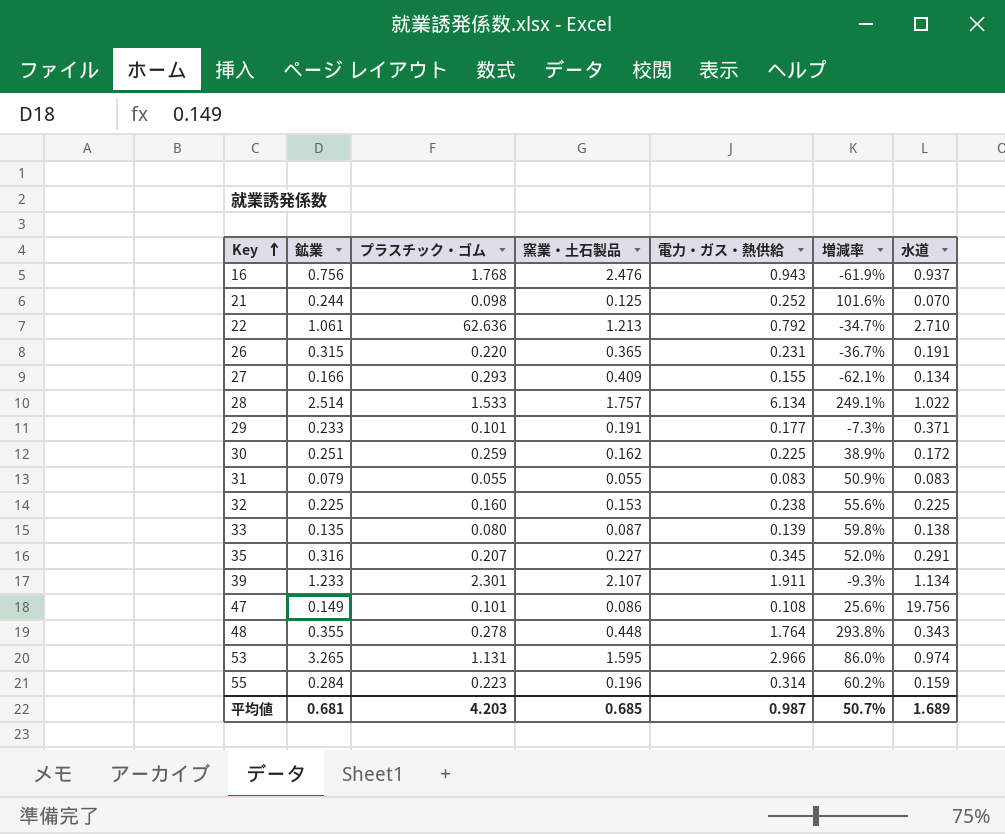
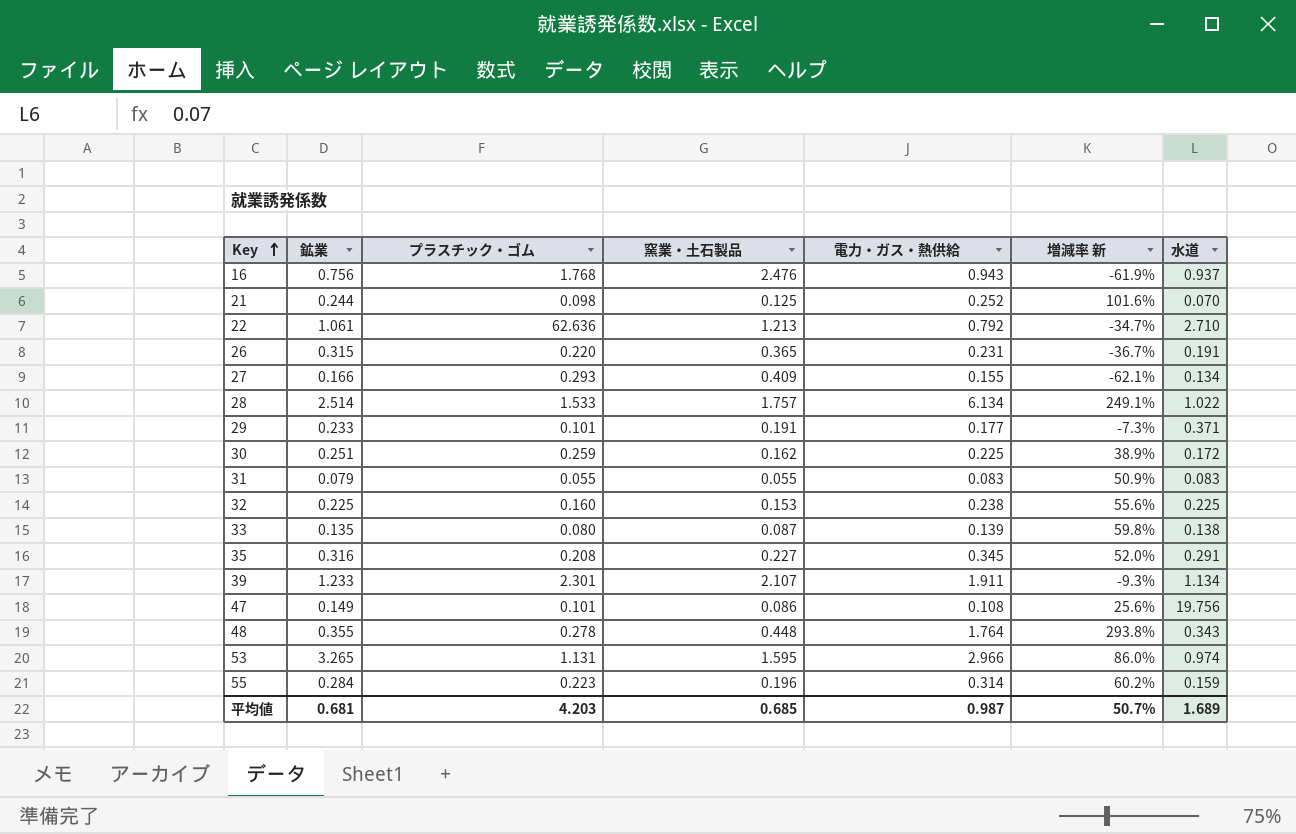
column name: 増減率 -> 増減率 新
35 | プラスチック・ゴム: 0.207 -> 0.208

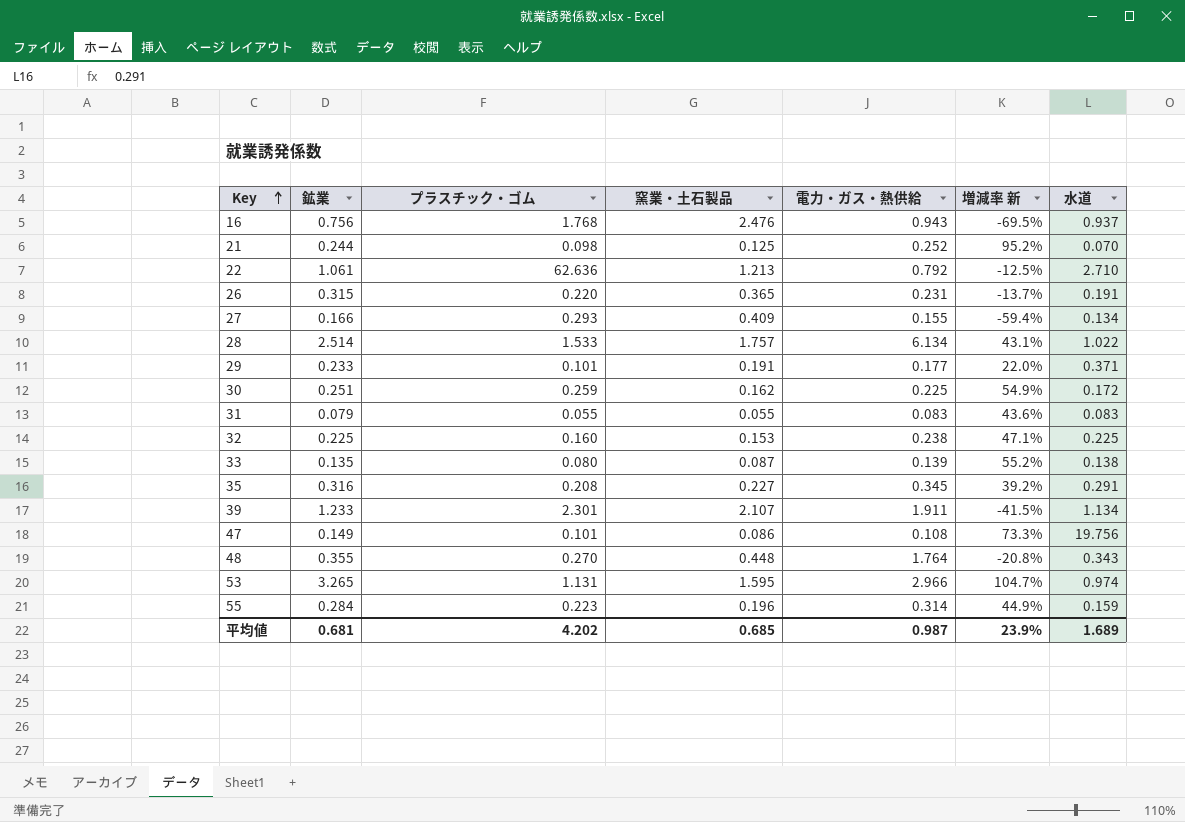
column 増減率 新 | formula: ([電力・ガス・熱供給] - [窯業・土石製品]) / [窯業・土石製品] -> ([鉱業] - [窯業・土石製品]) / [窯業・土石製品]
48 | プラスチック・ゴム: 0.278 -> 0.270
平均値 | プラスチック・ゴム: 4.203 -> 4.202
平均値 | 増減率 新: 50.7% -> 23.9%

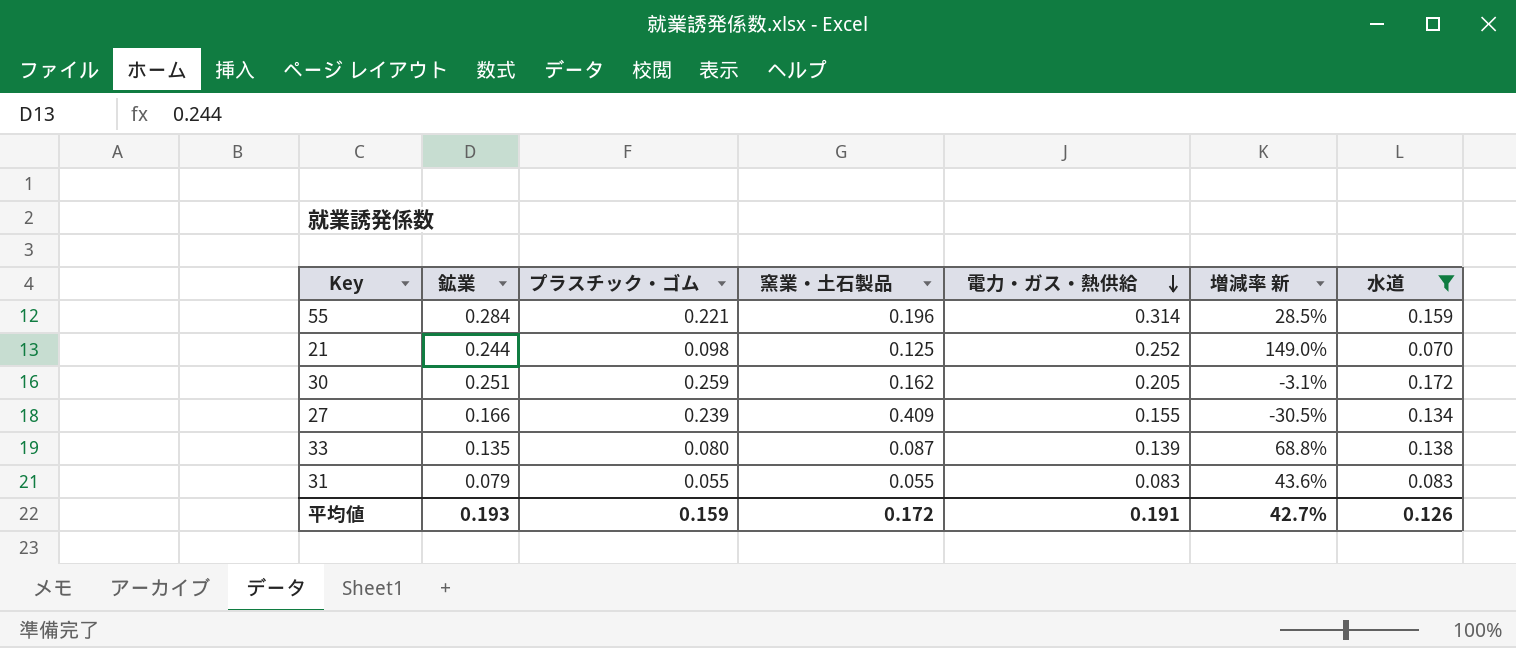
filter: none -> 水道 <= 0.172
row order: Key ascending -> 電力・ガス・熱供給 descending
column 増減率 新 | formula: ([鉱業] - [窯業・土石製品]) / [窯業・土石製品] -> ([鉱業] - [プラスチック・ゴム]) / [プラスチック・ゴム]
55 | プラスチック・ゴム: 0.223 -> 0.221
30 | 電力・ガス・熱供給: 0.225 -> 0.205
27 | プラスチック・ゴム: 0.293 -> 0.239
平均値 | 鉱業: 0.681 -> 0.193
平均値 | プラスチック・ゴム: 4.202 -> 0.159
平均値 | 窯業・土石製品: 0.685 -> 0.172
平均値 | 電力・ガス・熱供給: 0.987 -> 0.191
平均値 | 増減率 新: 23.9% -> 42.7%
平均値 | 水道: 1.689 -> 0.126

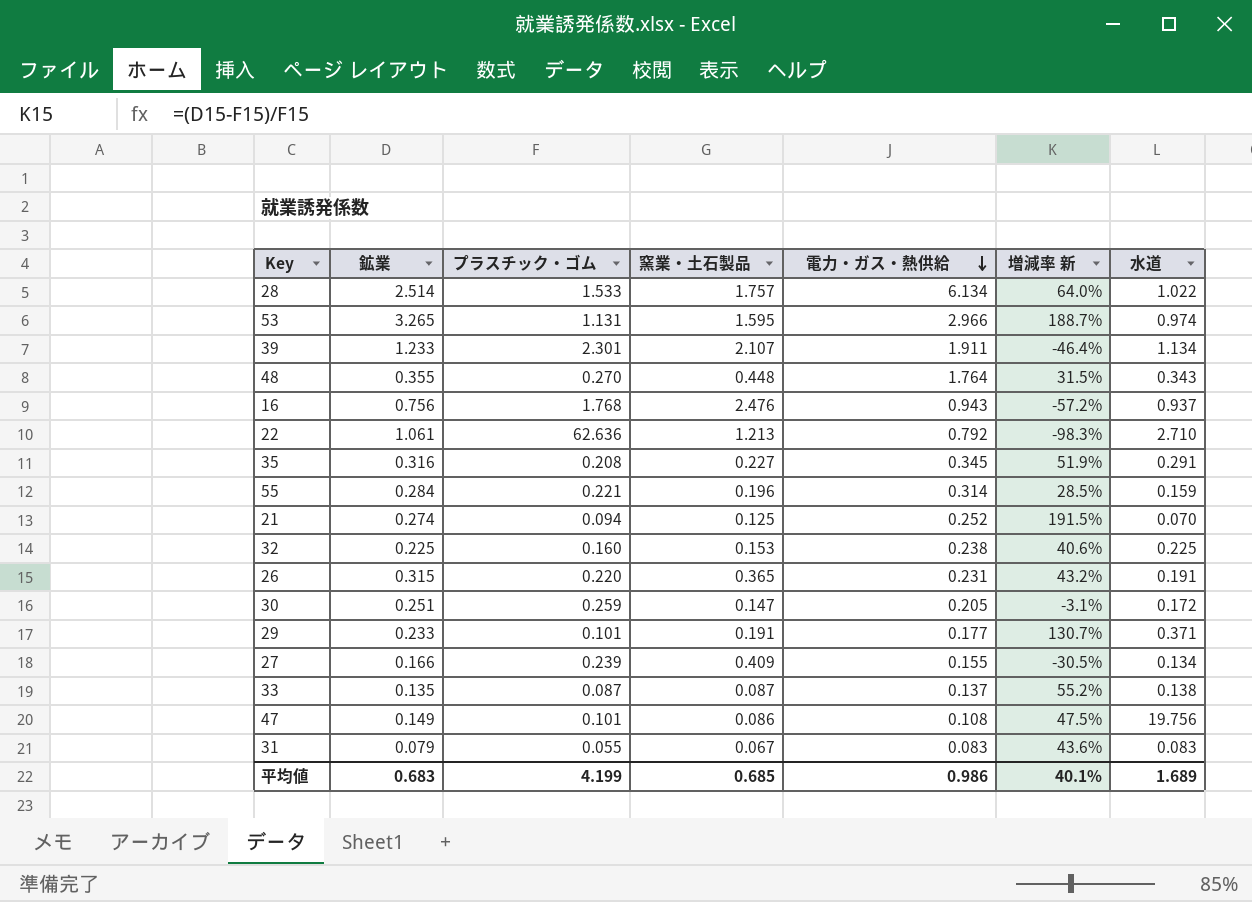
filter: 水道 <= 0.172 -> none
21 | 鉱業: 0.244 -> 0.274
21 | プラスチック・ゴム: 0.098 -> 0.094
21 | 増減率 新: 149.0% -> 191.5%
30 | 窯業・土石製品: 0.162 -> 0.147
33 | プラスチック・ゴム: 0.080 -> 0.087
33 | 電力・ガス・熱供給: 0.139 -> 0.137
33 | 増減率 新: 68.8% -> 55.2%
31 | 窯業・土石製品: 0.055 -> 0.067
平均値 | 鉱業: 0.193 -> 0.683
平均値 | プラスチック・ゴム: 0.159 -> 4.199
平均値 | 窯業・土石製品: 0.172 -> 0.685
平均値 | 電力・ガス・熱供給: 0.191 -> 0.986
平均値 | 増減率 新: 42.7% -> 40.1%
平均値 | 水道: 0.126 -> 1.689

